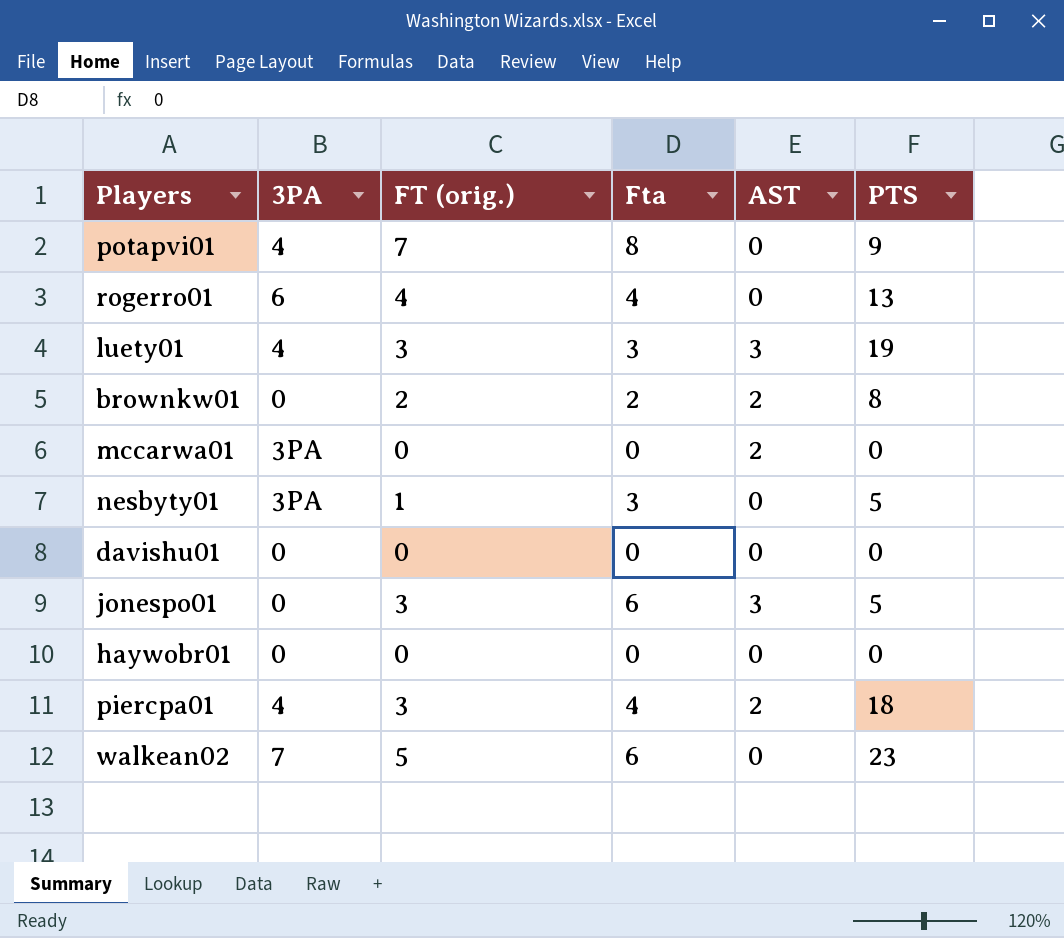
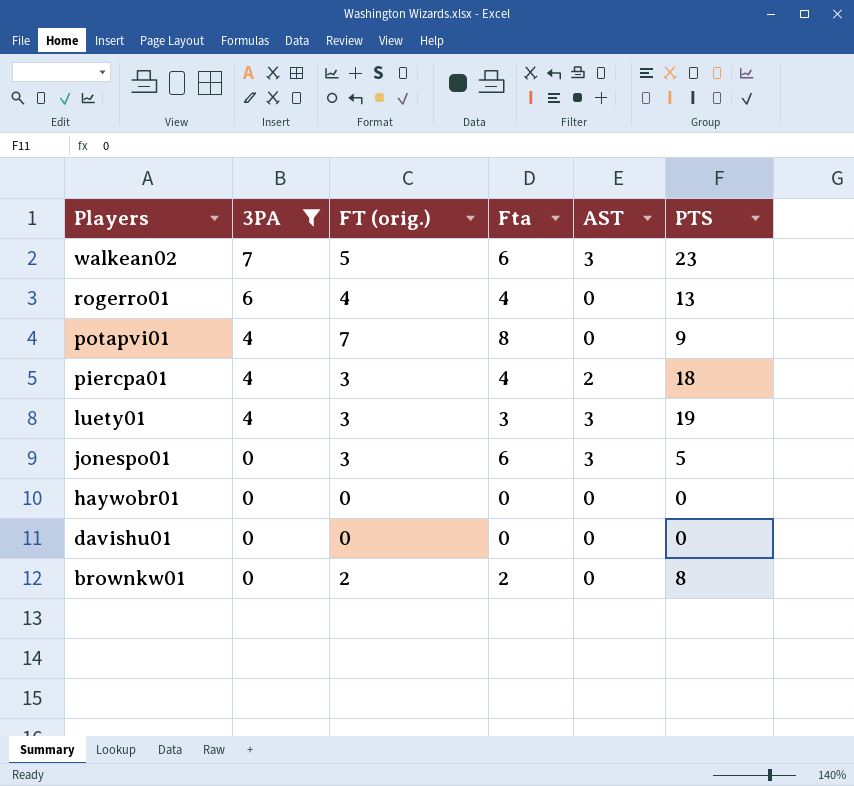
filter: none -> 3PA != 3PA
row order: none -> Players descending
walkean02 | AST: 0 -> 3
brownkw01 | AST: 2 -> 0

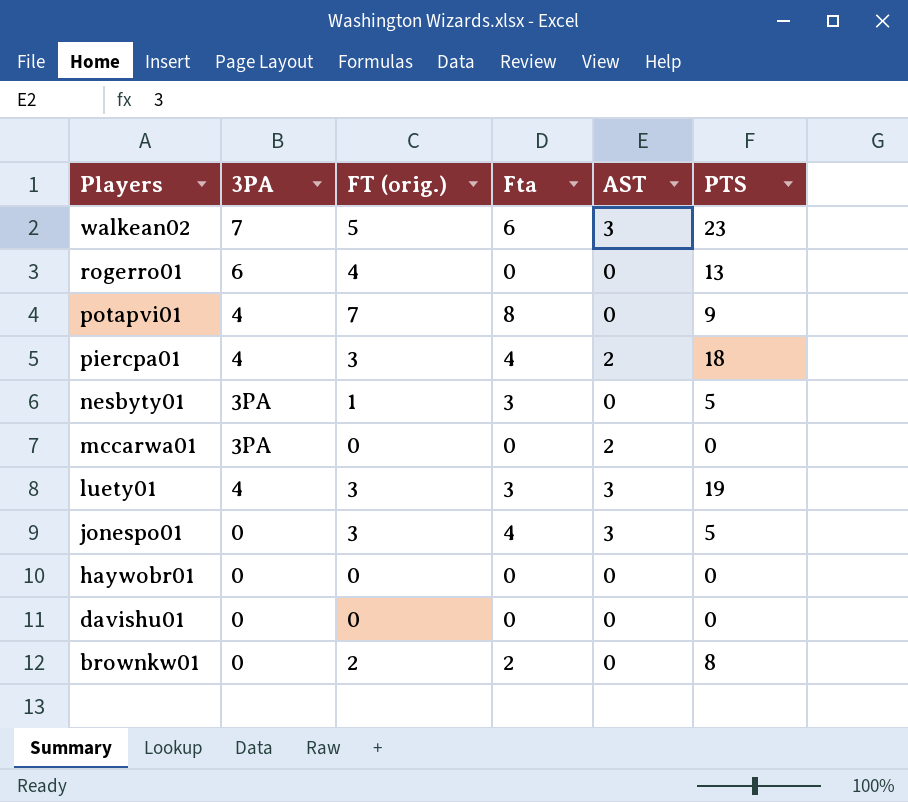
filter: 3PA != 3PA -> none
rogerro01 | Fta: 4 -> 0
jonespo01 | Fta: 6 -> 4

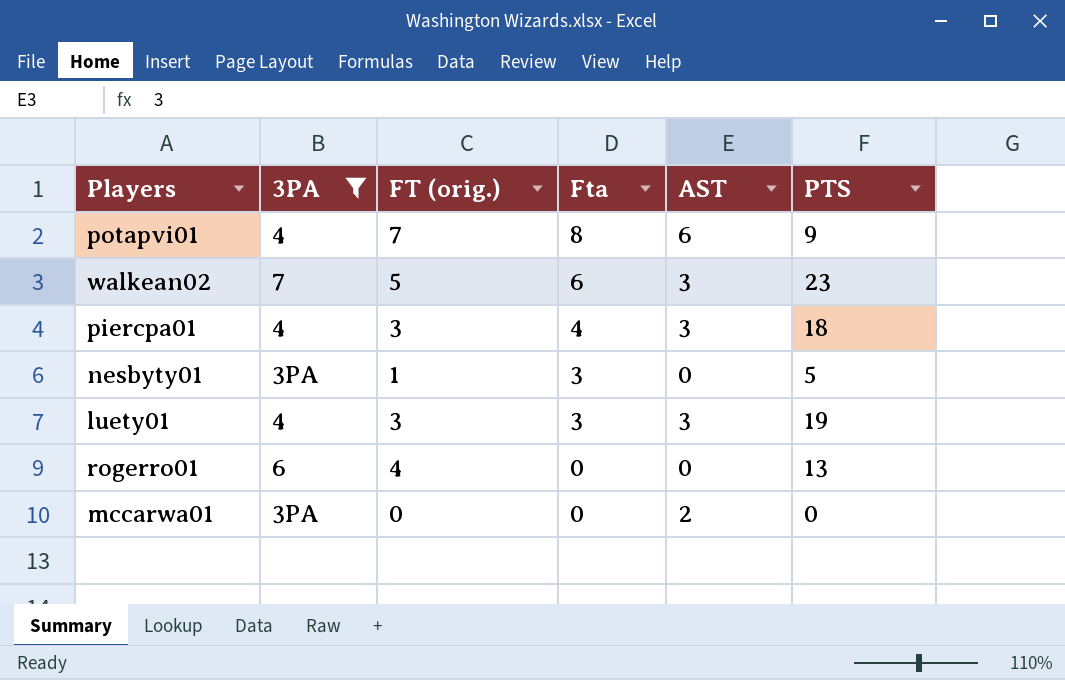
filter: none -> 3PA != 0
row order: Players descending -> Fta descending
potapvi01 | AST: 0 -> 6
piercpa01 | AST: 2 -> 3

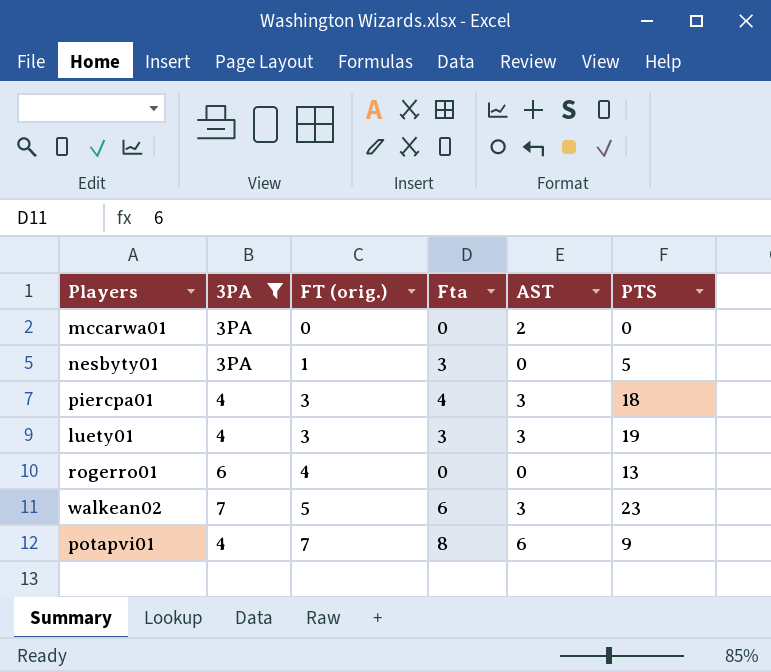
row order: Fta descending -> FT (orig.) ascending

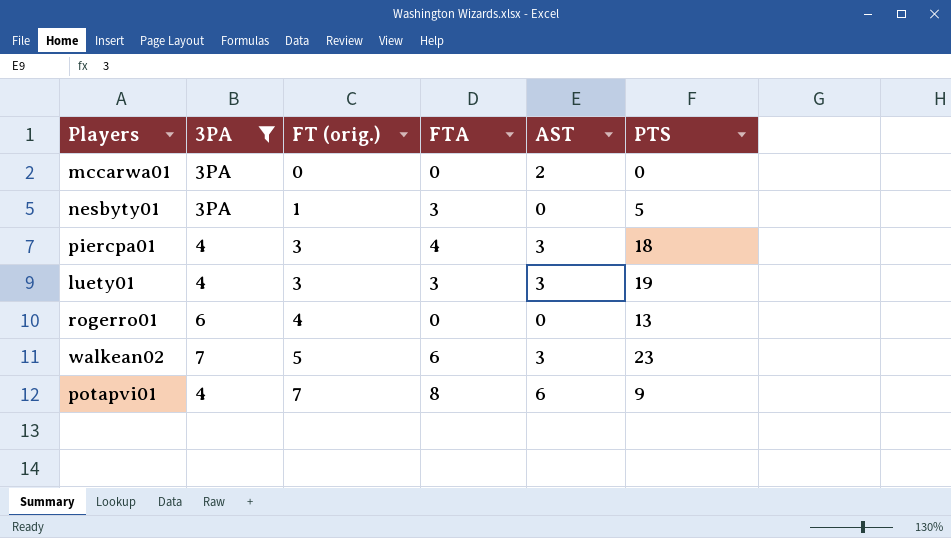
column name: Fta -> FTA

